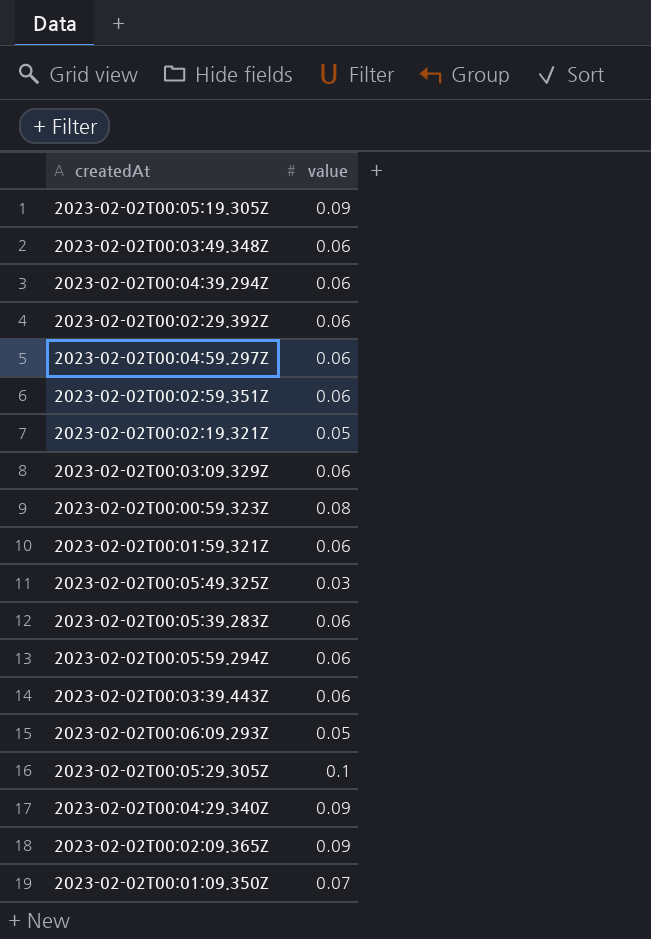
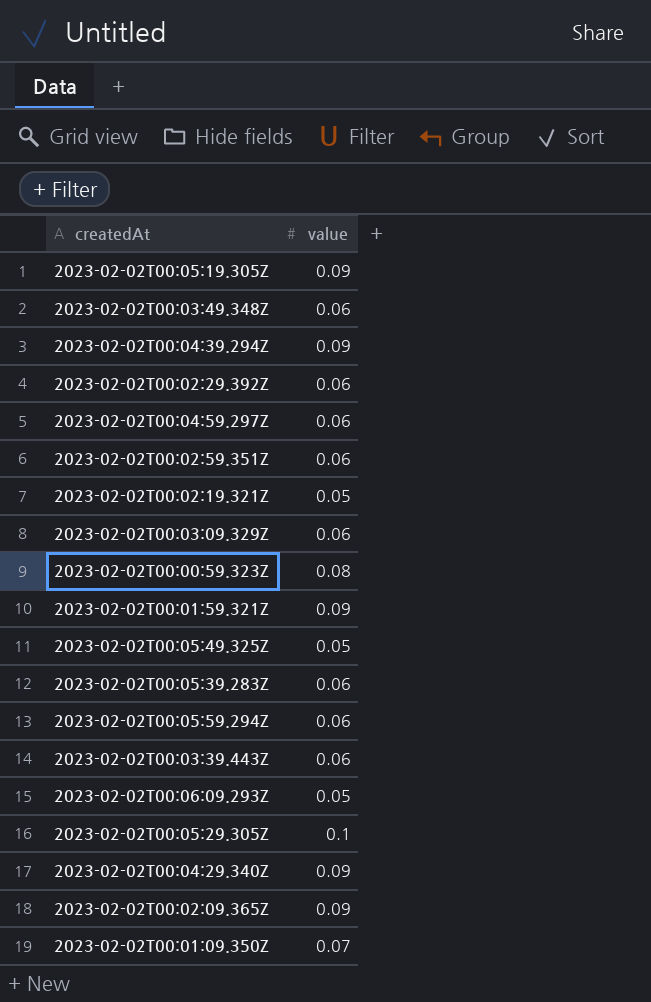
2023-02-02T00:04:39.294Z | value: 0.06 -> 0.09
2023-02-02T00:01:59.321Z | value: 0.06 -> 0.09
2023-02-02T00:05:49.325Z | value: 0.03 -> 0.05

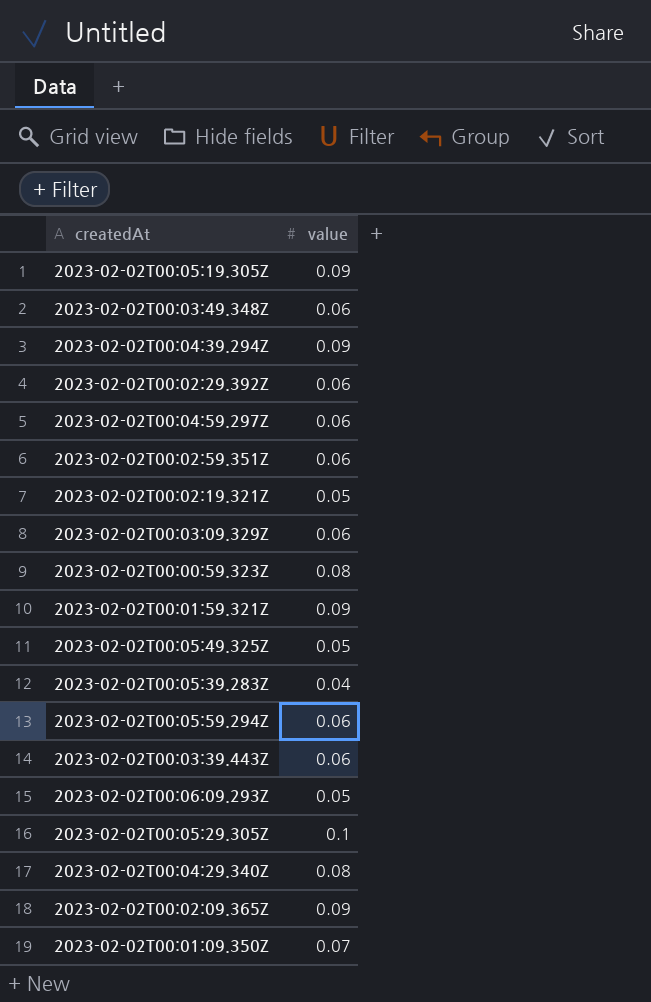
2023-02-02T00:05:39.283Z | value: 0.06 -> 0.04
2023-02-02T00:04:29.340Z | value: 0.09 -> 0.08

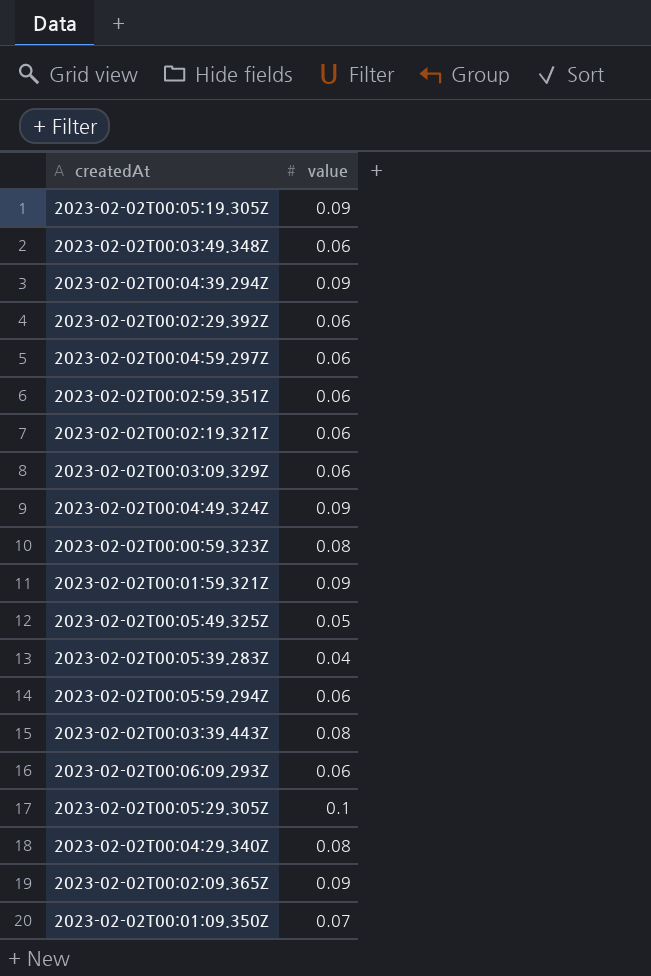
2023-02-02T00:02:19.321Z | value: 0.05 -> 0.06
row 2023-02-02T00:04:49.324Z: none -> 0.09
2023-02-02T00:03:39.443Z | value: 0.06 -> 0.08
2023-02-02T00:06:09.293Z | value: 0.05 -> 0.06

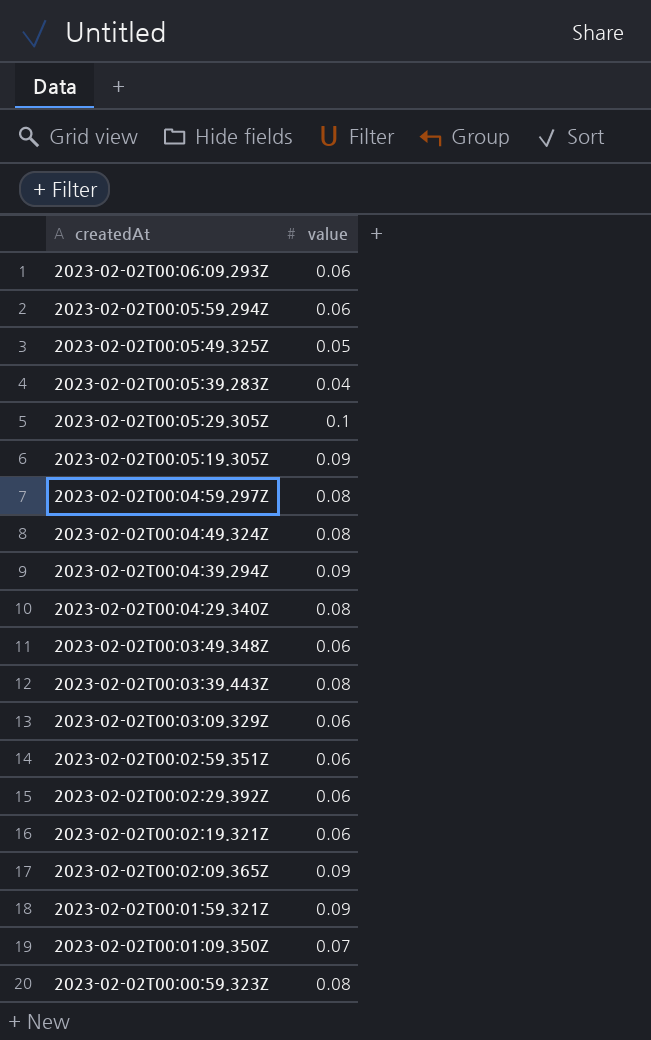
row order: none -> createdAt descending
2023-02-02T00:04:59.297Z | value: 0.06 -> 0.08
2023-02-02T00:04:49.324Z | value: 0.09 -> 0.08

